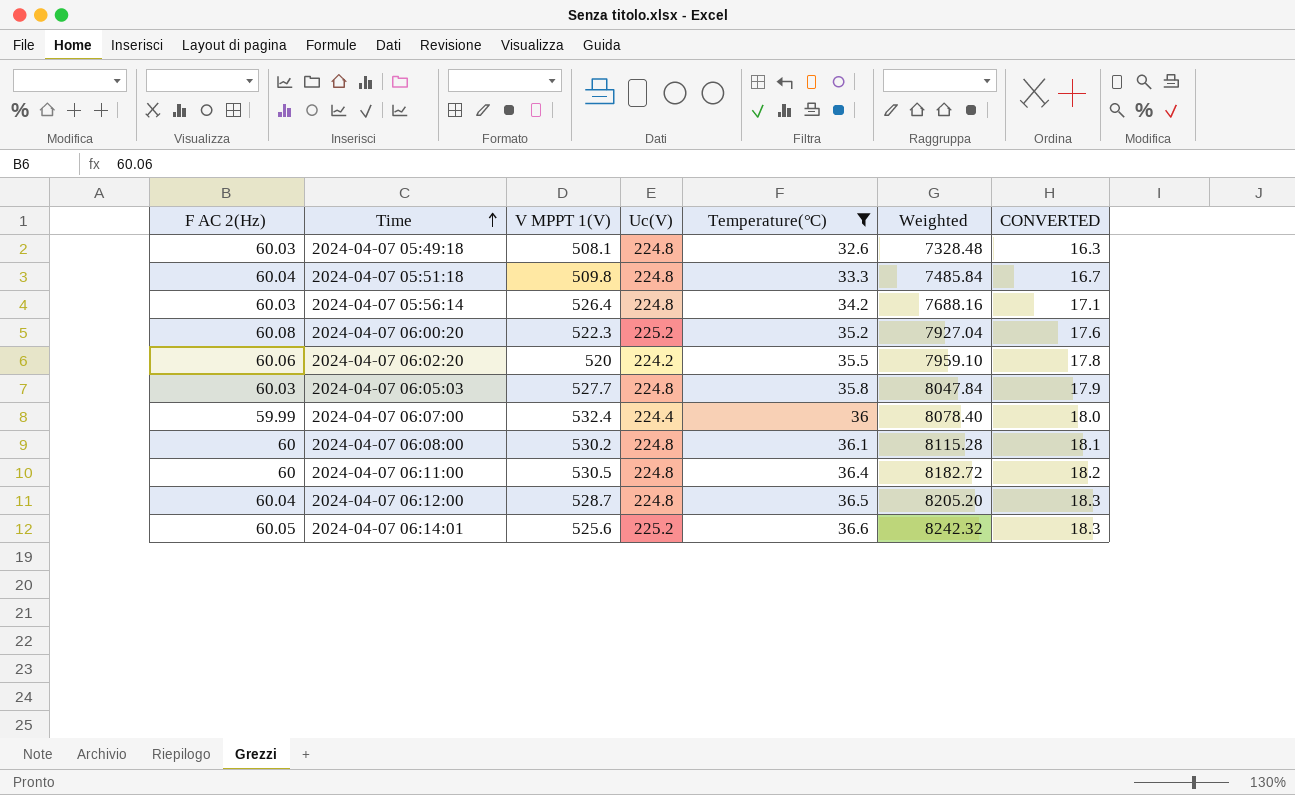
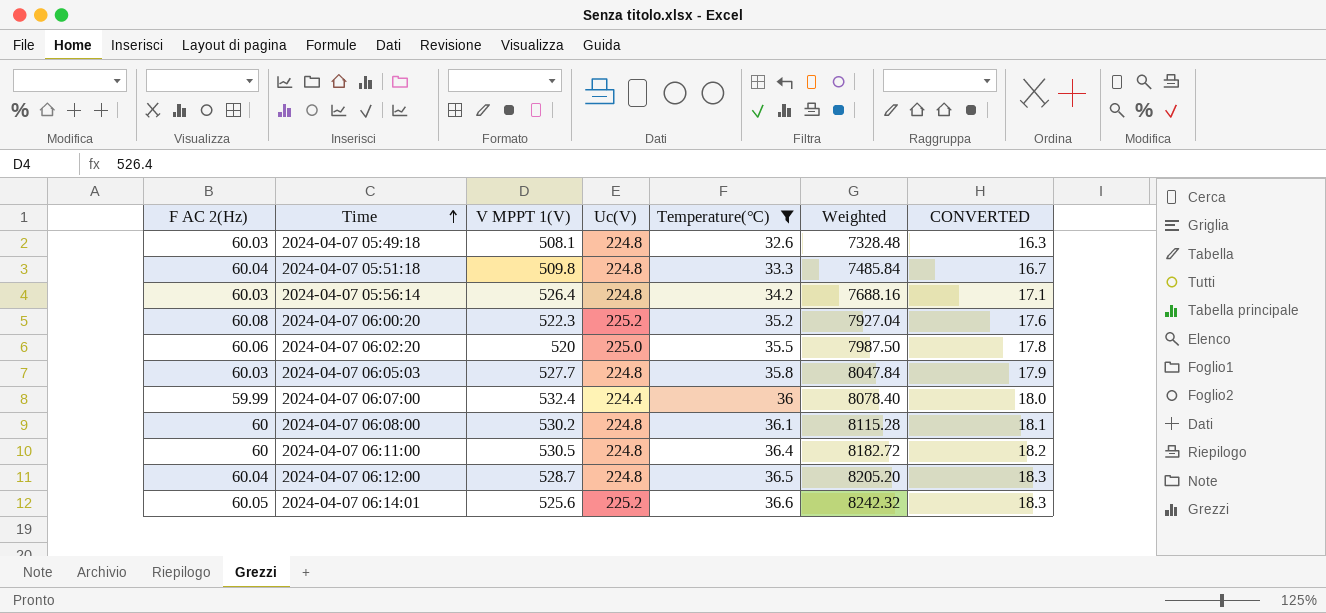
2024-04-07 06:02:20 | Uc(V): 224.2 -> 225.0
2024-04-07 06:02:20 | Weighted: 7959.10 -> 7987.50

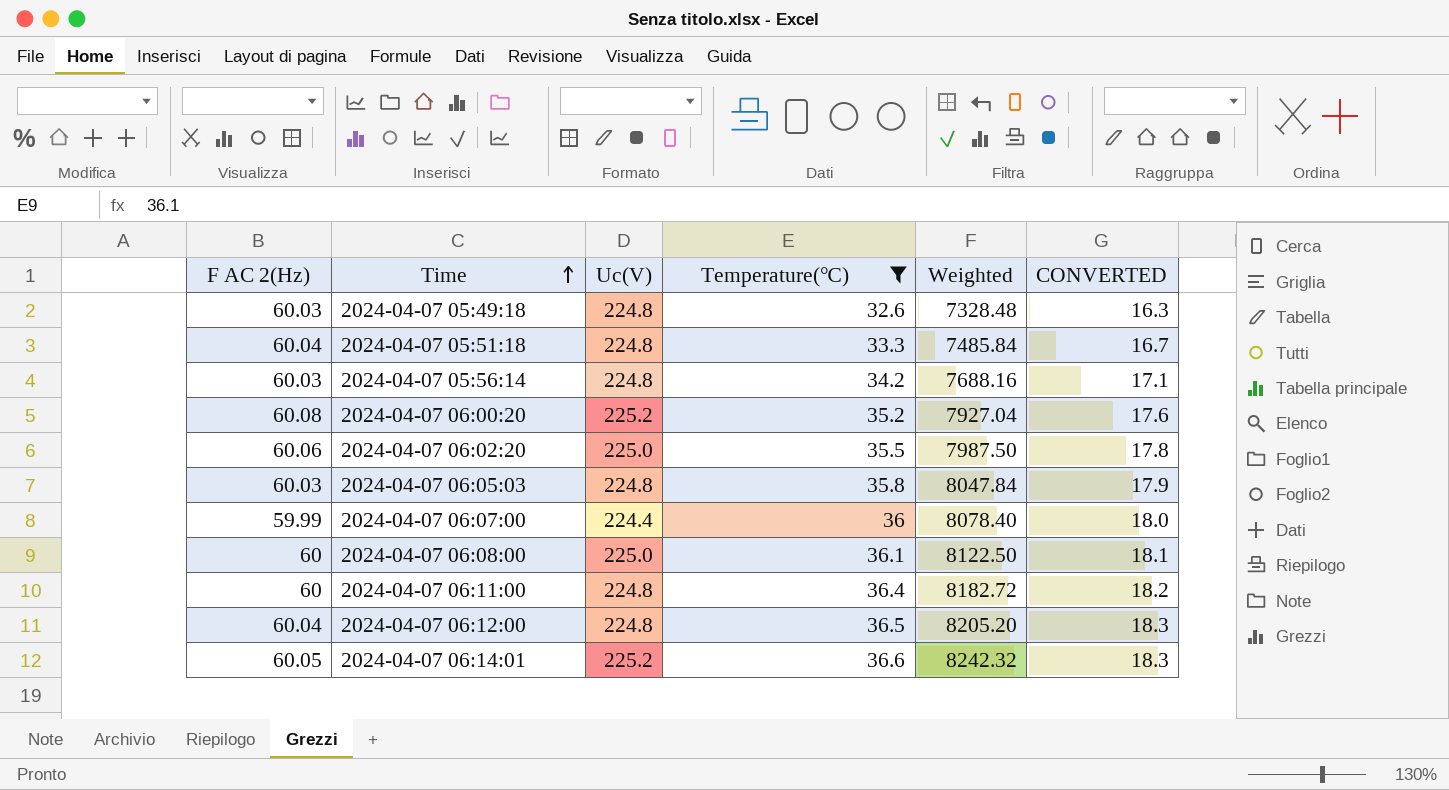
column V MPPT 1(V) | position: 3 -> none
2024-04-07 06:08:00 | Uc(V): 224.8 -> 225.0
2024-04-07 06:08:00 | Weighted: 8115.28 -> 8122.50

